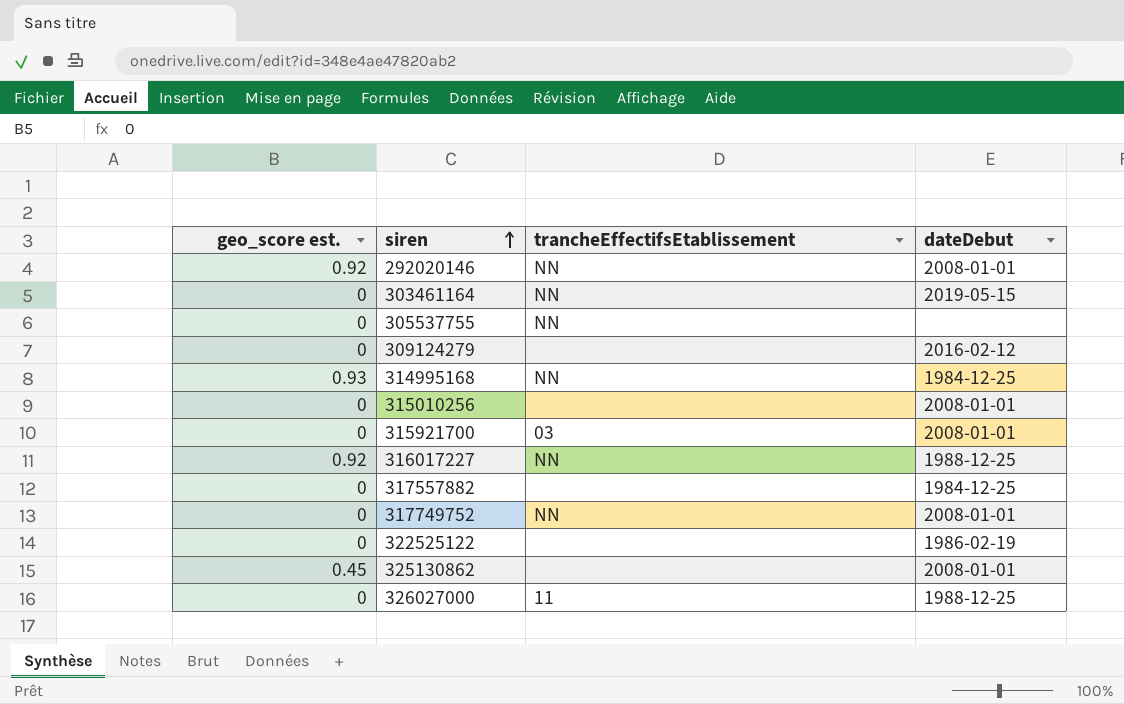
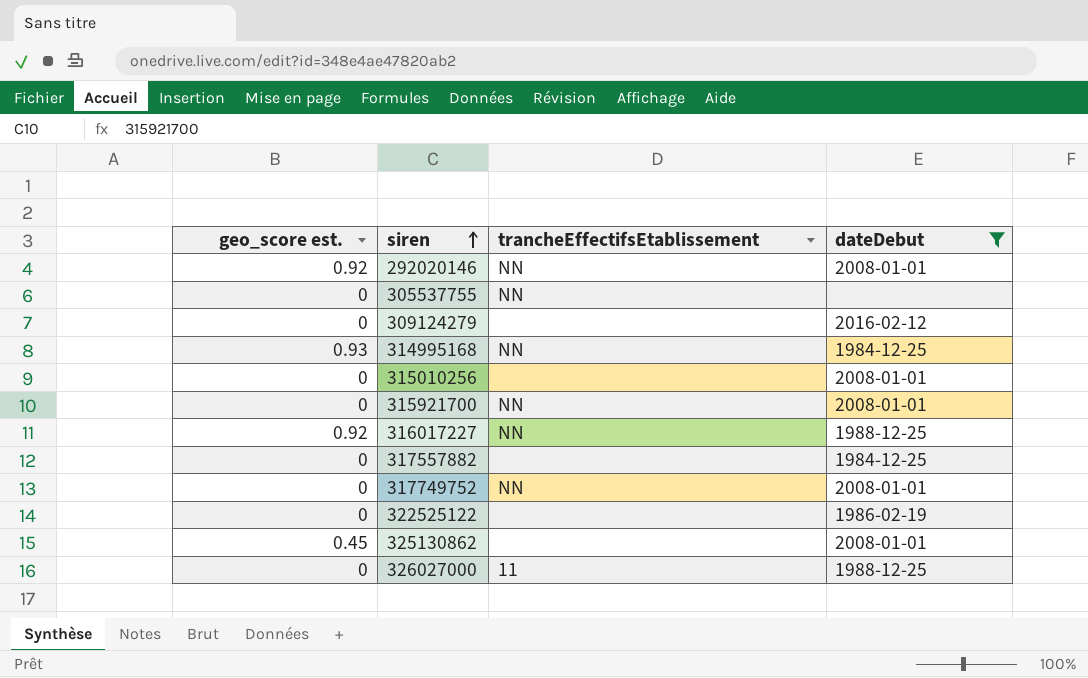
filter: none -> dateDebut != 2019-05-15
315921700 | trancheEffectifsEtablissement: 03 -> NN

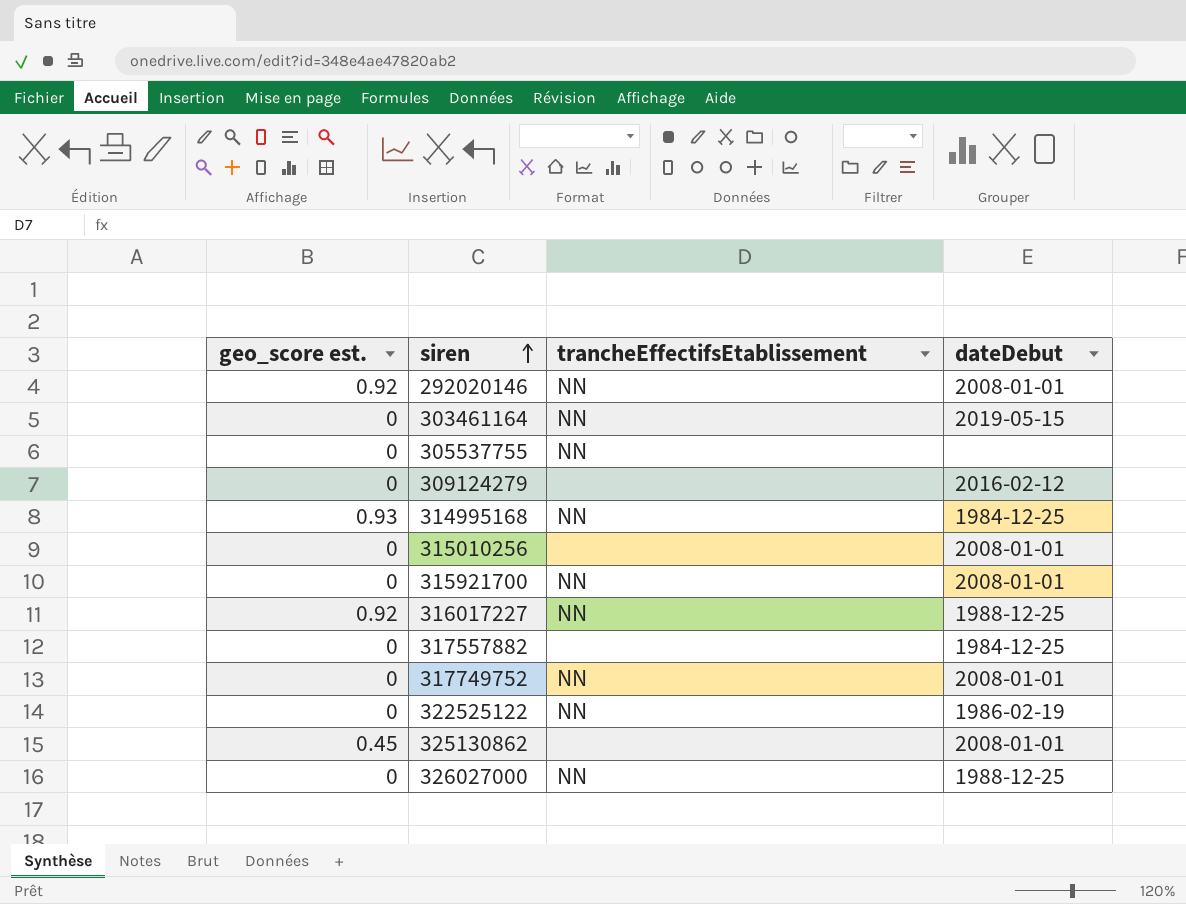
filter: dateDebut != 2019-05-15 -> none
322525122 | trancheEffectifsEtablissement: none -> NN
326027000 | trancheEffectifsEtablissement: 11 -> NN

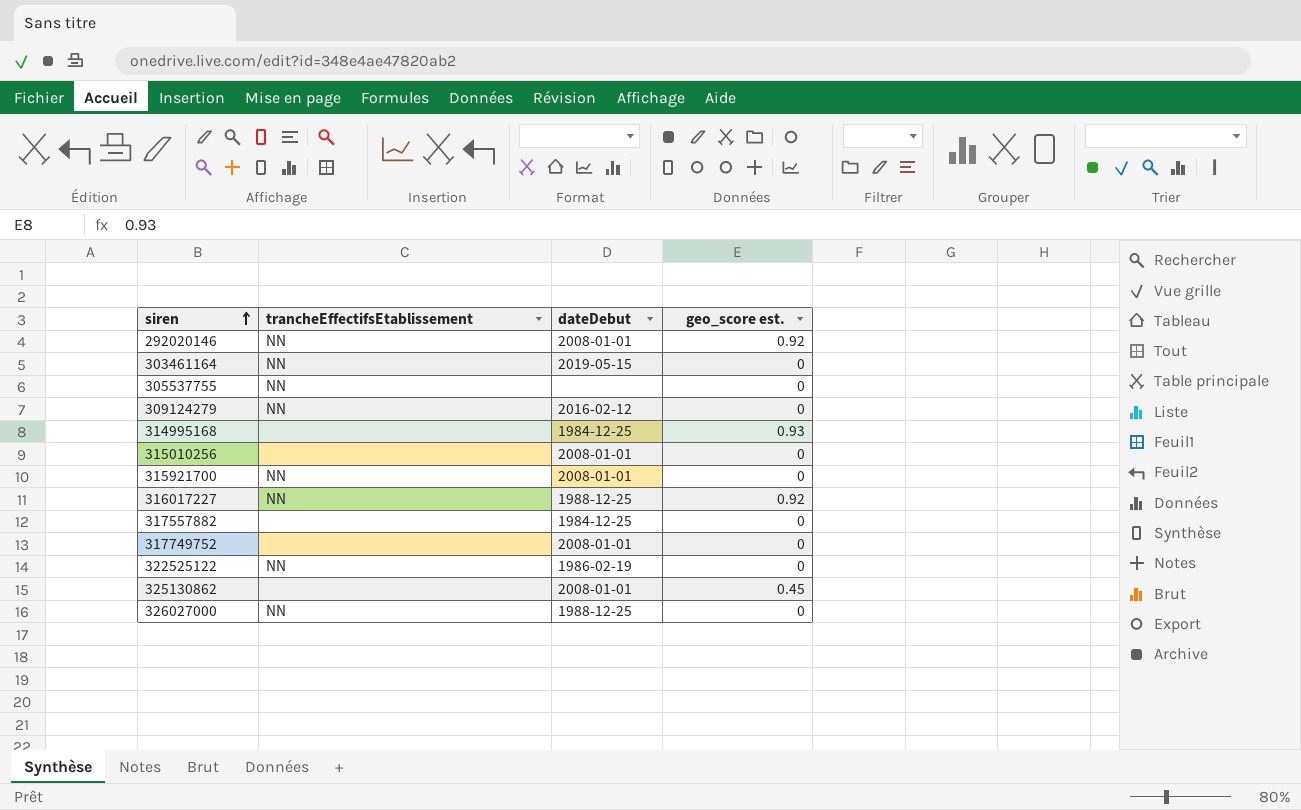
column geo_score est. | position: 1 -> 4
309124279 | trancheEffectifsEtablissement: none -> NN
314995168 | trancheEffectifsEtablissement: NN -> none
317749752 | trancheEffectifsEtablissement: NN -> none

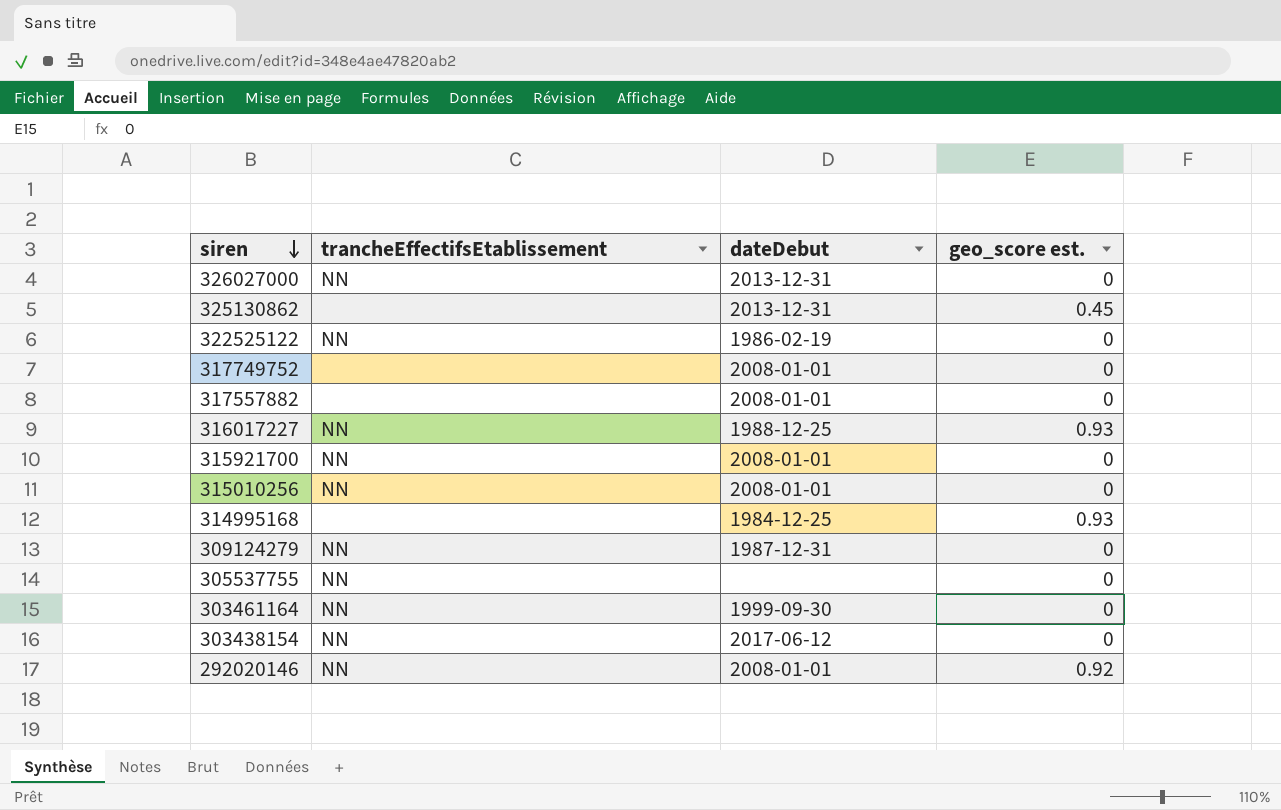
row order: siren ascending -> siren descending
326027000 | dateDebut: 1988-12-25 -> 2013-12-31
325130862 | dateDebut: 2008-01-01 -> 2013-12-31
317557882 | dateDebut: 1984-12-25 -> 2008-01-01
316017227 | geo_score est.: 0.92 -> 0.93
315010256 | trancheEffectifsEtablissement: none -> NN
309124279 | dateDebut: 2016-02-12 -> 1987-12-31
303461164 | dateDebut: 2019-05-15 -> 1999-09-30
row 303438154: none -> NN | 2017-06-12 | 0

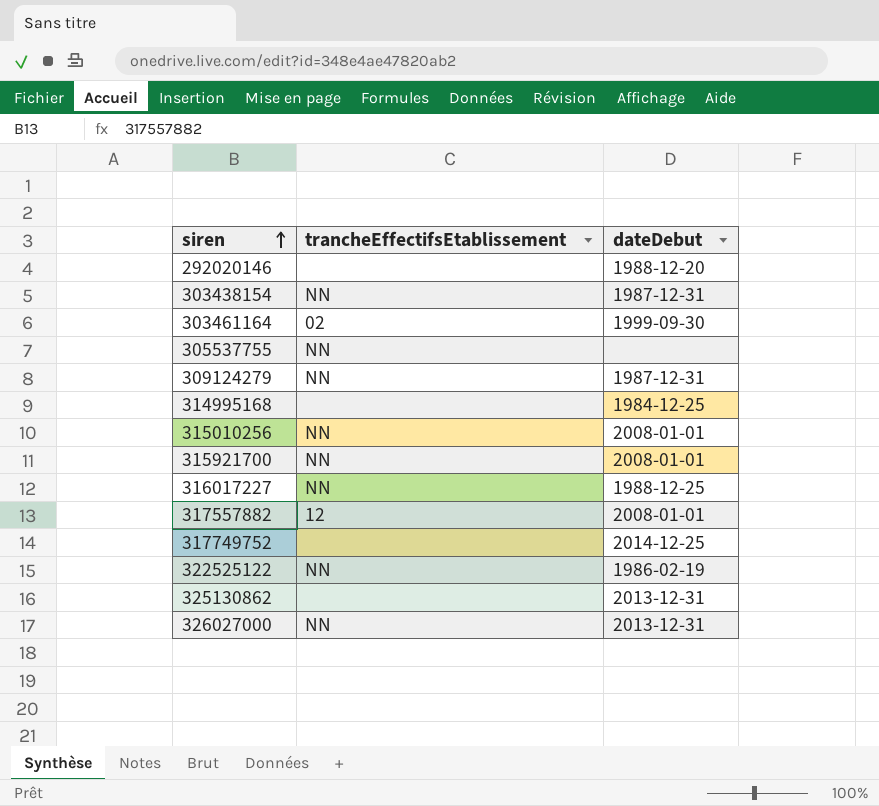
row order: siren descending -> siren ascending
column geo_score est. | position: 4 -> none
292020146 | trancheEffectifsEtablissement: NN -> none
292020146 | dateDebut: 2008-01-01 -> 1988-12-20
303438154 | dateDebut: 2017-06-12 -> 1987-12-31
303461164 | trancheEffectifsEtablissement: NN -> 02
317557882 | trancheEffectifsEtablissement: none -> 12
317749752 | dateDebut: 2008-01-01 -> 2014-12-25

